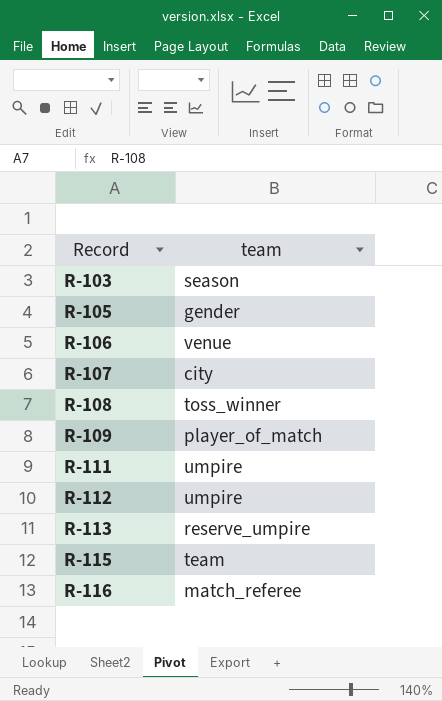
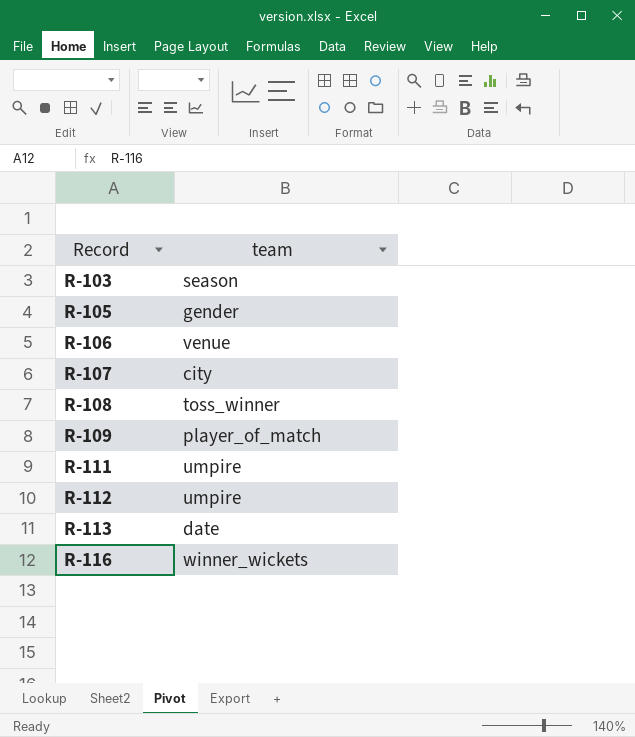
row R-115: team -> none
R-113 | team: reserve_umpire -> date
R-116 | team: match_referee -> winner_wickets

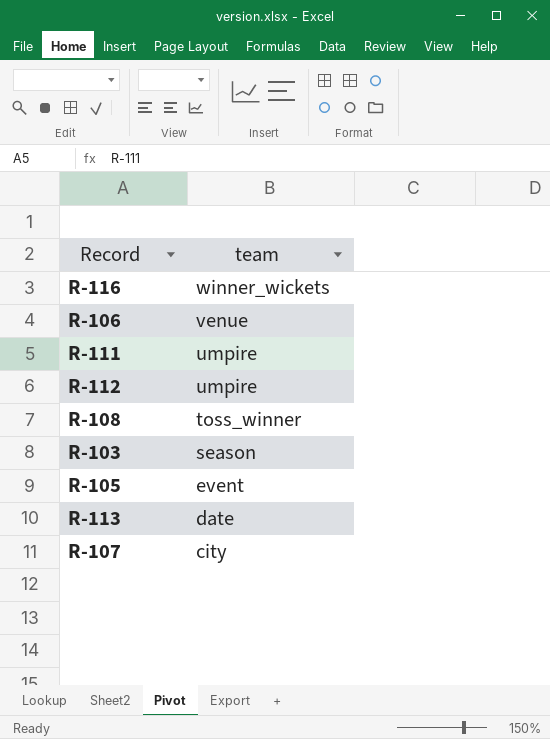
row order: Record ascending -> team descending
row R-109: player_of_match -> none
R-105 | team: gender -> event

